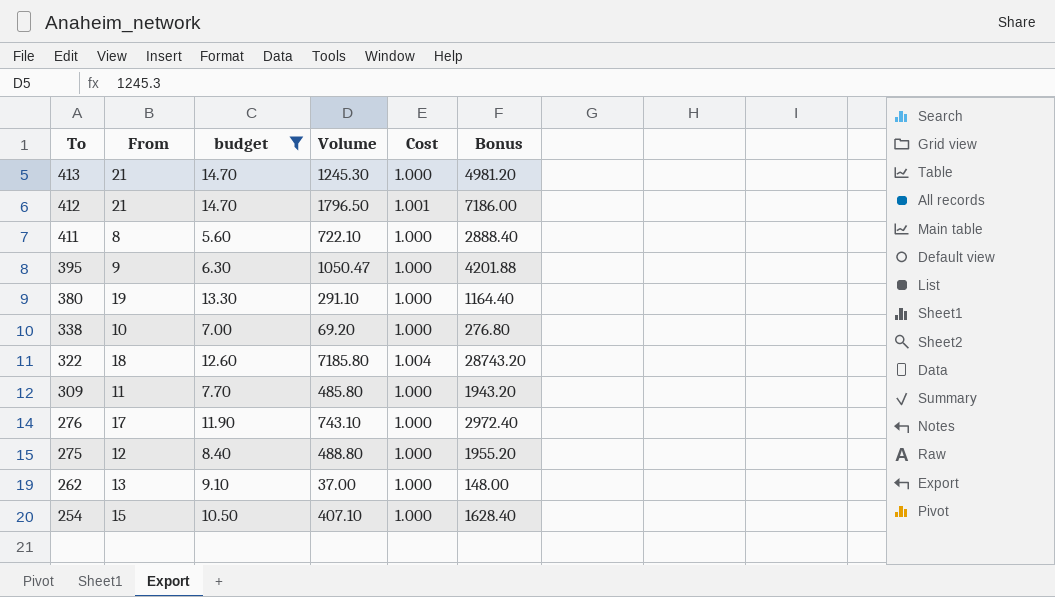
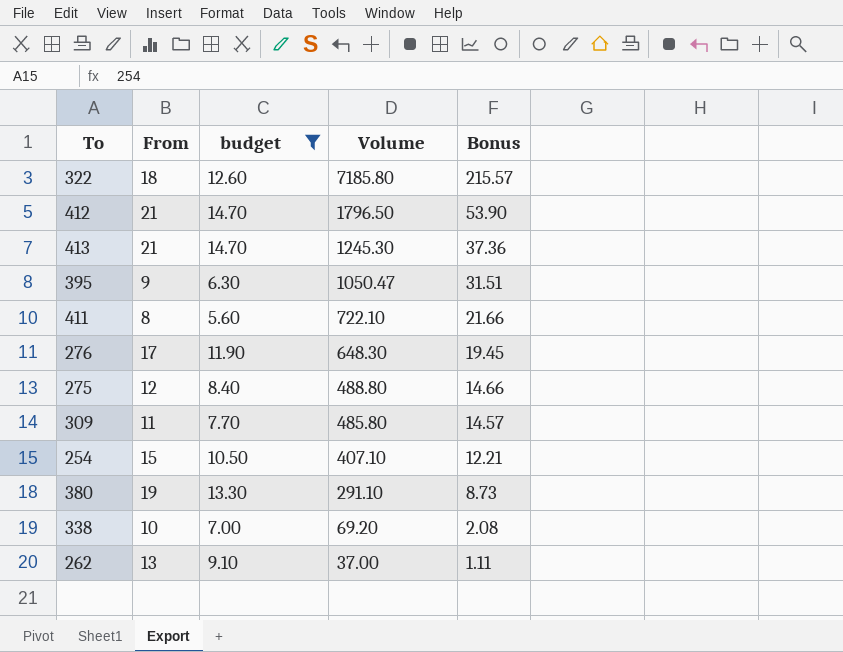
row order: To descending -> Volume descending
column Cost | position: 5 -> none
column Bonus | formula: [Volume] * 4 -> [Volume] * 0.03
276 | Volume: 743.10 -> 648.30

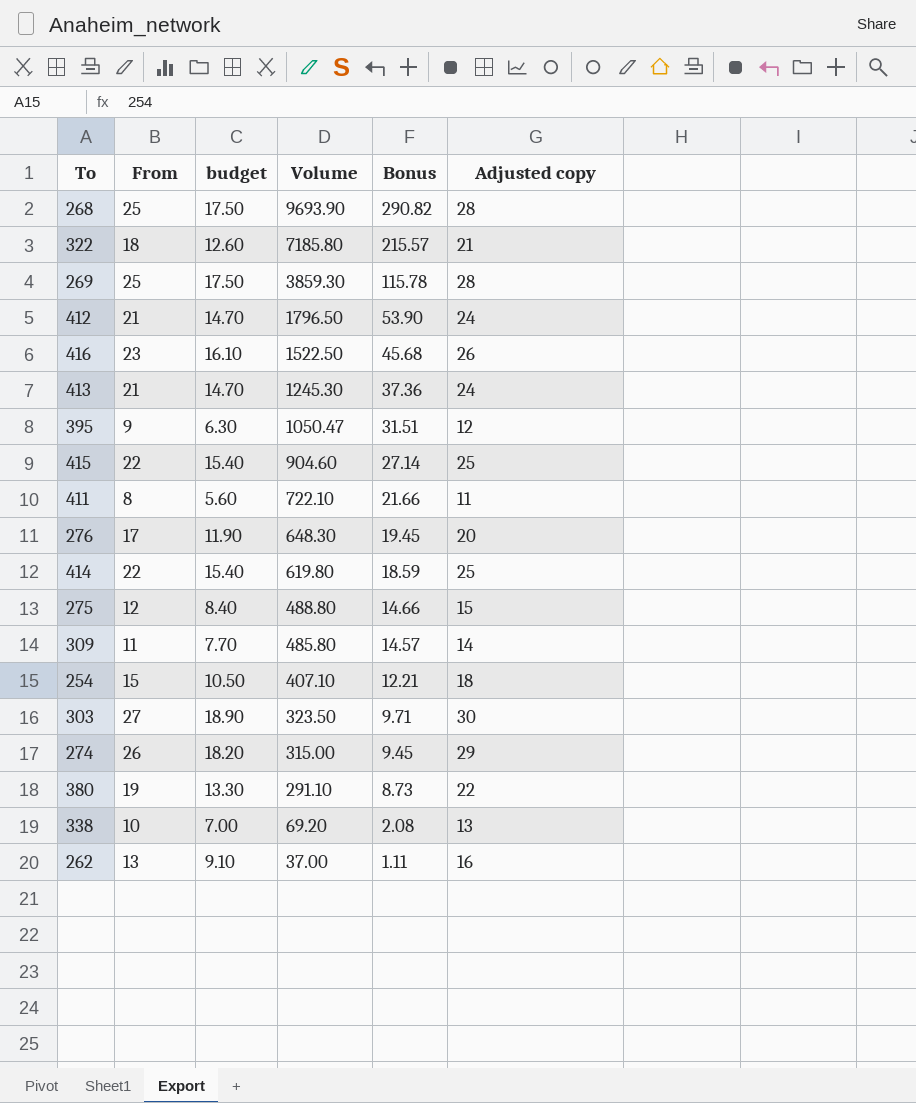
filter: budget <= 14.70 -> none
column Adjusted copy | formula: none -> [From] + 3

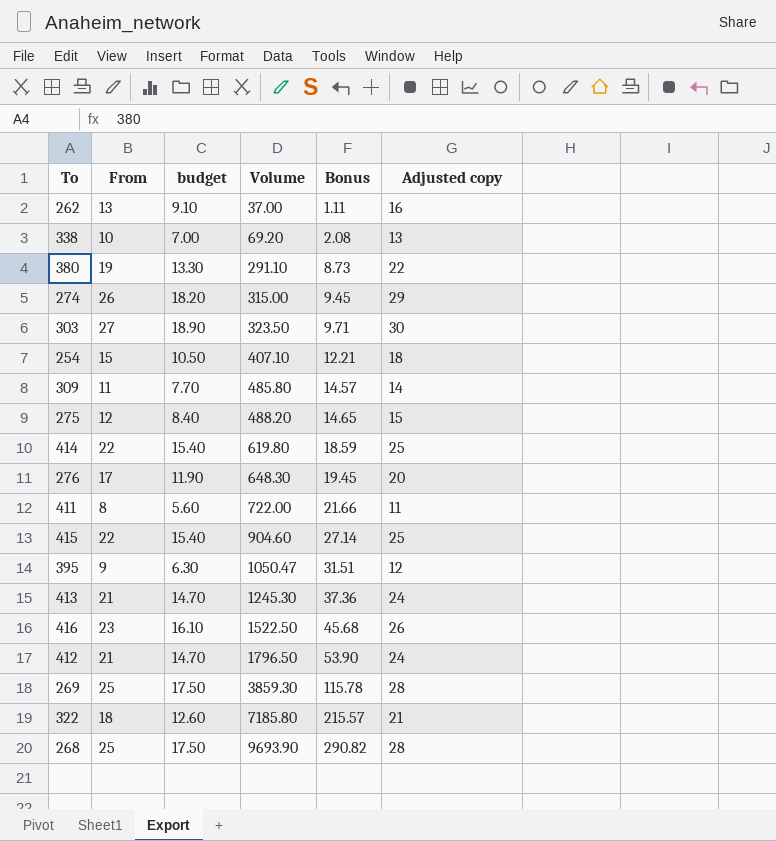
row order: Volume descending -> Volume ascending
275 | Volume: 488.80 -> 488.20
275 | Bonus: 14.66 -> 14.65
411 | Volume: 722.10 -> 722.00

